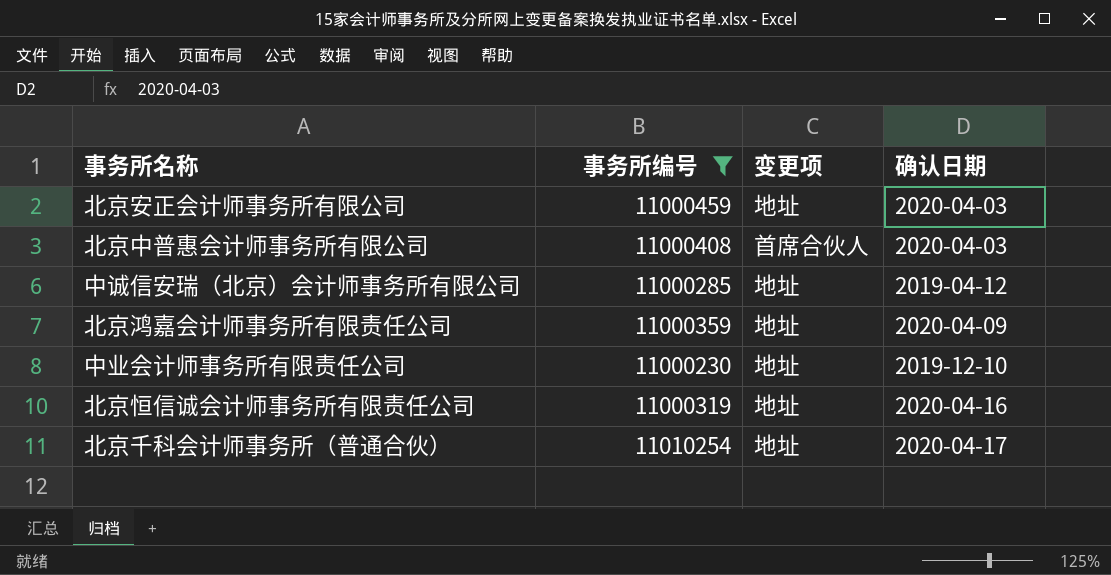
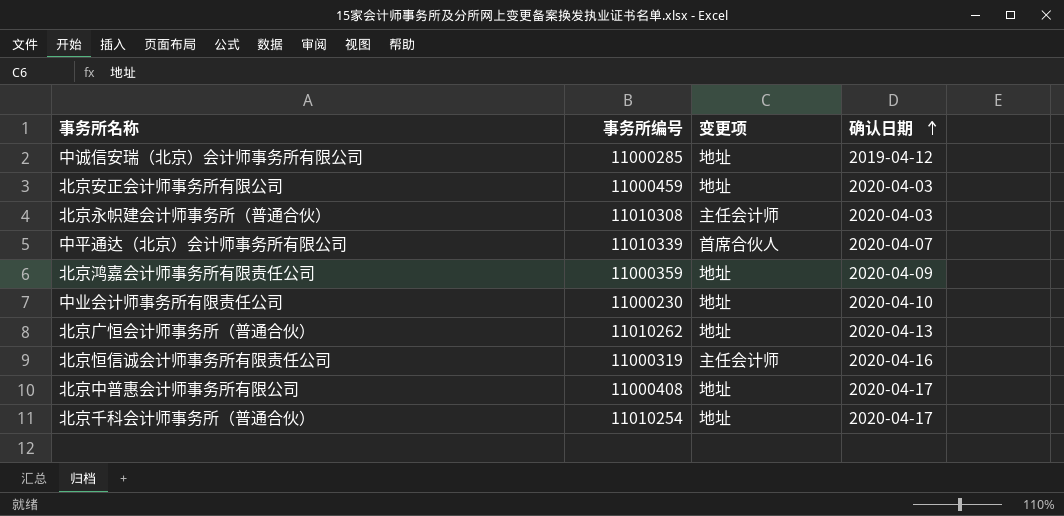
filter: 事务所编号 <= 11010254 -> none
row order: none -> 确认日期 ascending
中业会计师事务所有限责任公司 | 确认日期: 2019-12-10 -> 2020-04-10
北京恒信诚会计师事务所有限责任公司 | 变更项: 地址 -> 主任会计师
北京中普惠会计师事务所有限公司 | 变更项: 首席合伙人 -> 地址
北京中普惠会计师事务所有限公司 | 确认日期: 2020-04-03 -> 2020-04-17

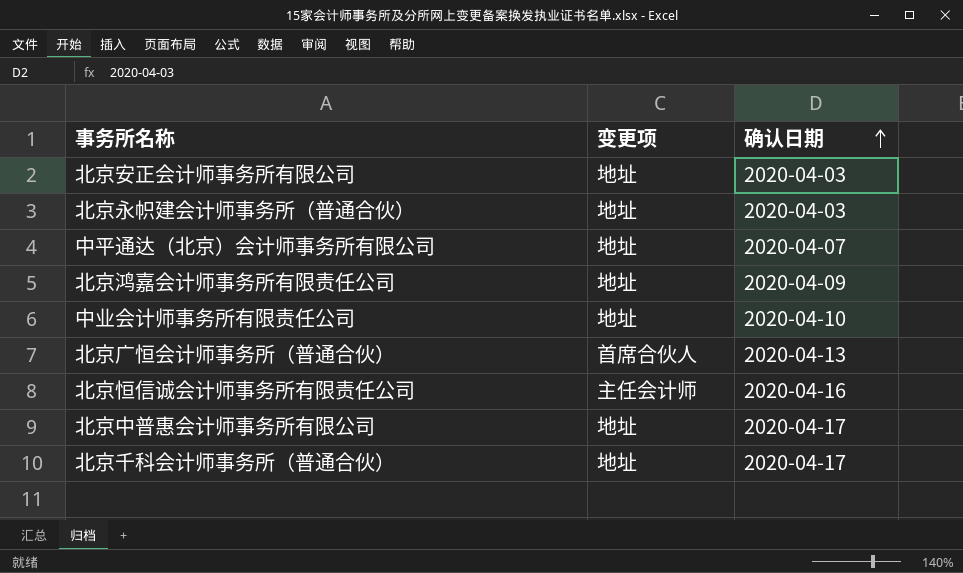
column 事务所编号 | position: 2 -> none
row 中诚信安瑞（北京）会计师事务所有限公司: 11000285 | 地址 | 2019-04-12 -> none
北京永帜建会计师事务所（普通合伙） | 变更项: 主任会计师 -> 地址
中平通达（北京）会计师事务所有限公司 | 变更项: 首席合伙人 -> 地址
北京广恒会计师事务所（普通合伙） | 变更项: 地址 -> 首席合伙人

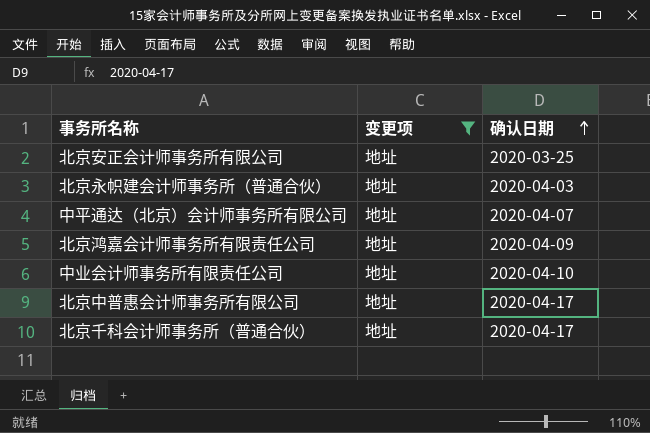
filter: none -> 变更项 = 地址
北京安正会计师事务所有限公司 | 确认日期: 2020-04-03 -> 2020-03-25

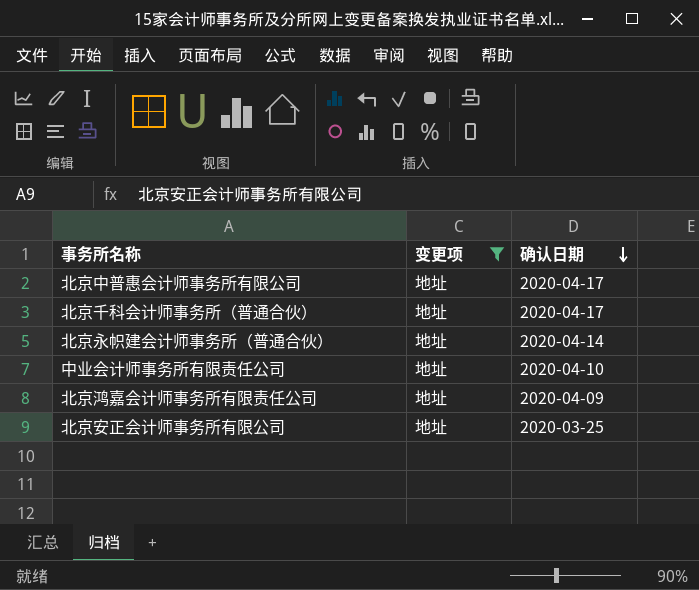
row order: 确认日期 ascending -> 确认日期 descending
row 中平通达（北京）会计师事务所有限公司: 地址 | 2020-04-07 -> none
北京永帜建会计师事务所（普通合伙） | 确认日期: 2020-04-03 -> 2020-04-14

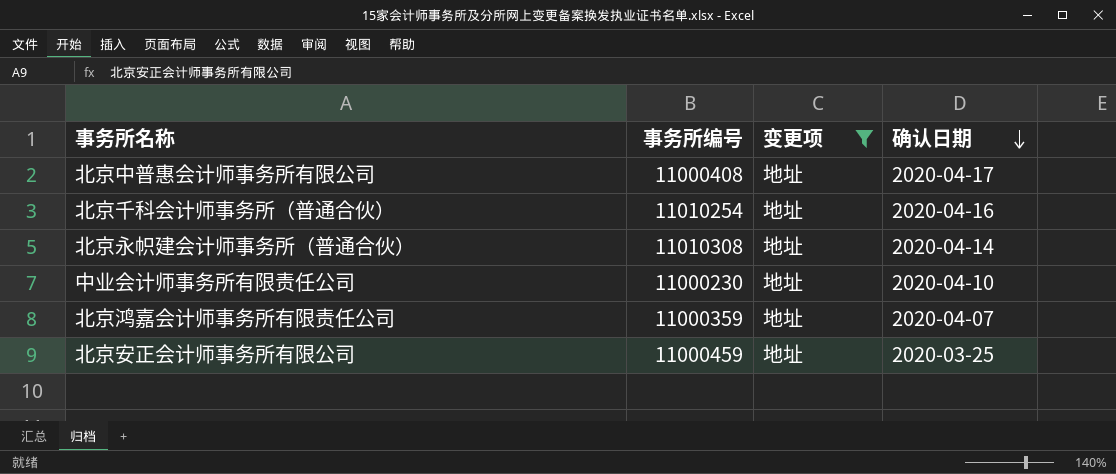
column 事务所编号 | position: none -> 2
北京千科会计师事务所（普通合伙） | 确认日期: 2020-04-17 -> 2020-04-16
北京鸿嘉会计师事务所有限责任公司 | 确认日期: 2020-04-09 -> 2020-04-07

